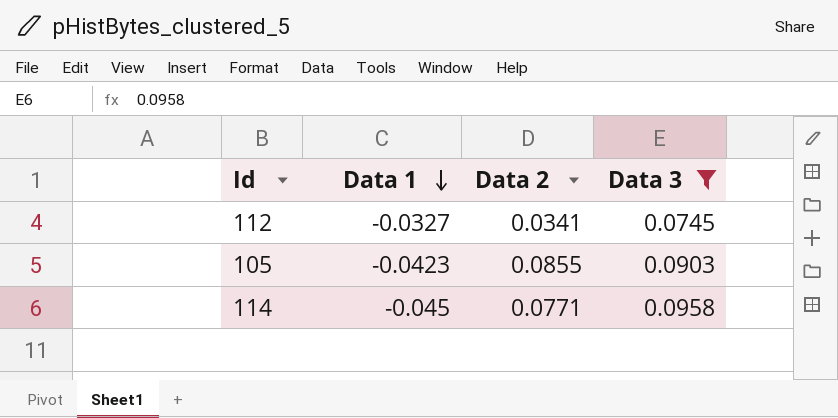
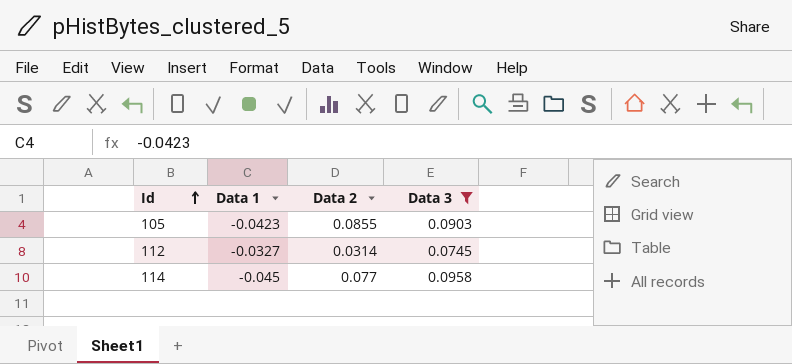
row order: Data 1 descending -> Id ascending
112 | Data 2: 0.0341 -> 0.0314
114 | Data 2: 0.0771 -> 0.077

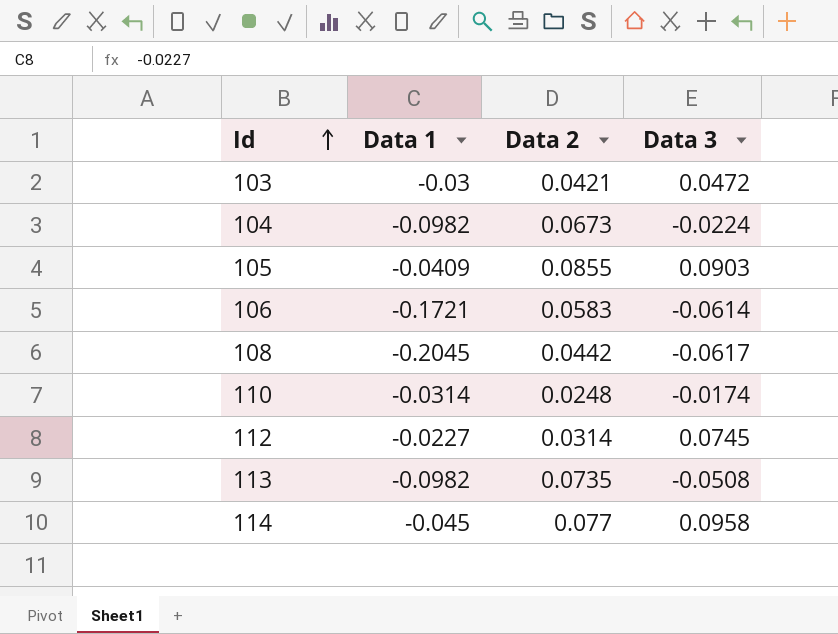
filter: Data 3 >= 0.0745 -> none
105 | Data 1: -0.0423 -> -0.0409
112 | Data 1: -0.0327 -> -0.0227

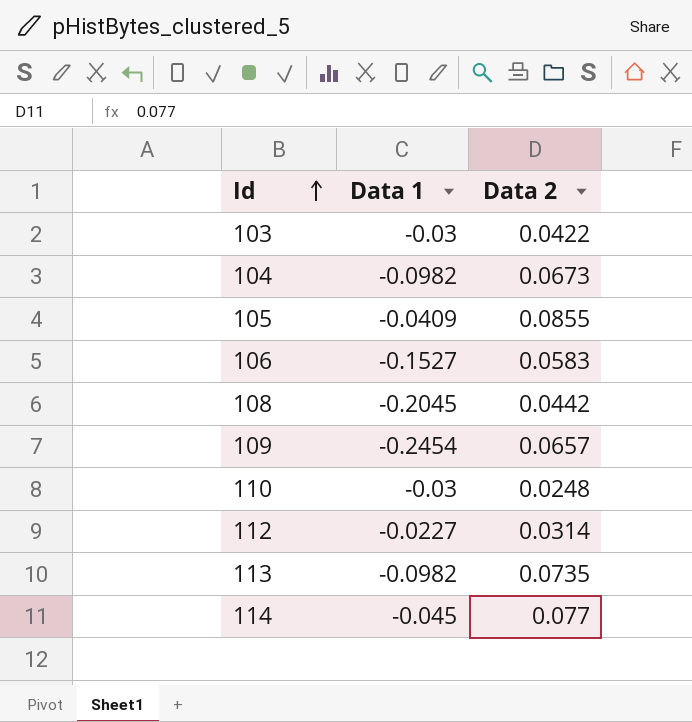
column Data 3 | position: 4 -> none
103 | Data 2: 0.0421 -> 0.0422
106 | Data 1: -0.1721 -> -0.1527
row 109: none -> -0.2454 | 0.0657
110 | Data 1: -0.0314 -> -0.03

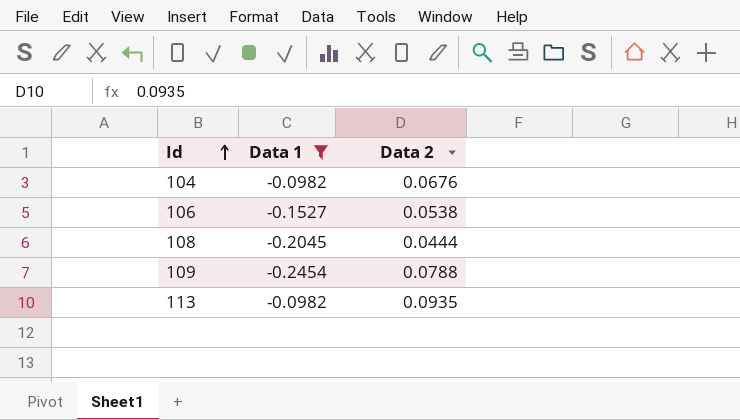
filter: none -> Data 1 <= -0.0982
104 | Data 2: 0.0673 -> 0.0676
106 | Data 2: 0.0583 -> 0.0538
108 | Data 2: 0.0442 -> 0.0444
109 | Data 2: 0.0657 -> 0.0788
113 | Data 2: 0.0735 -> 0.0935

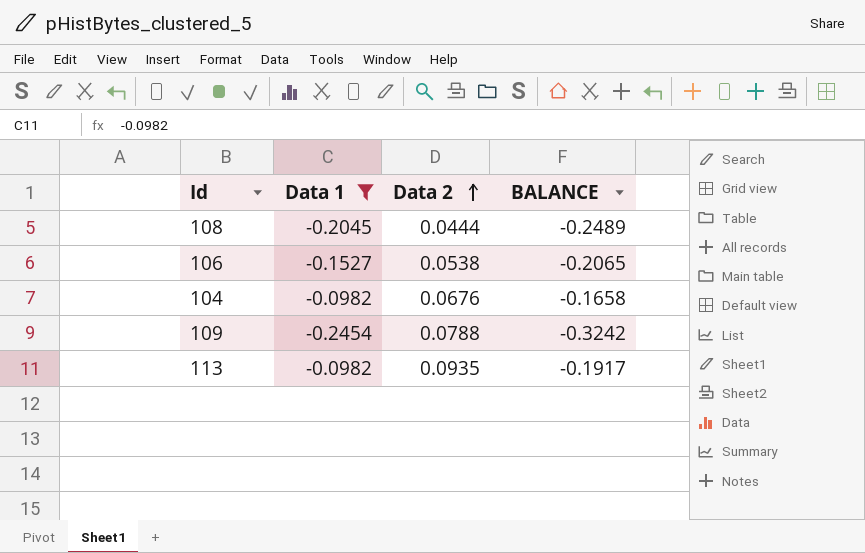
row order: Id ascending -> Data 2 ascending
column BALANCE | formula: none -> [Data 1] - [Data 2]

